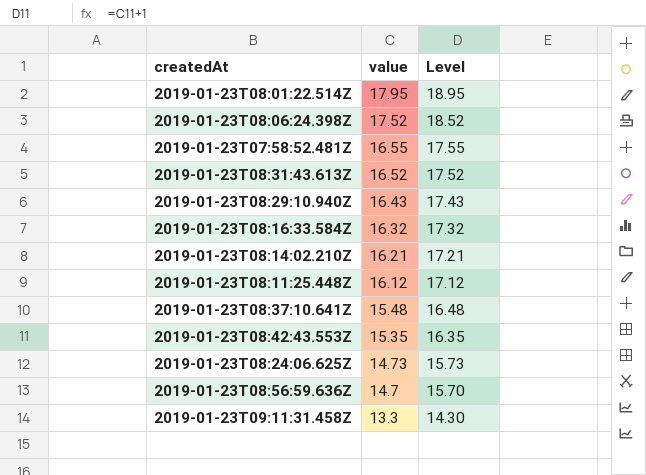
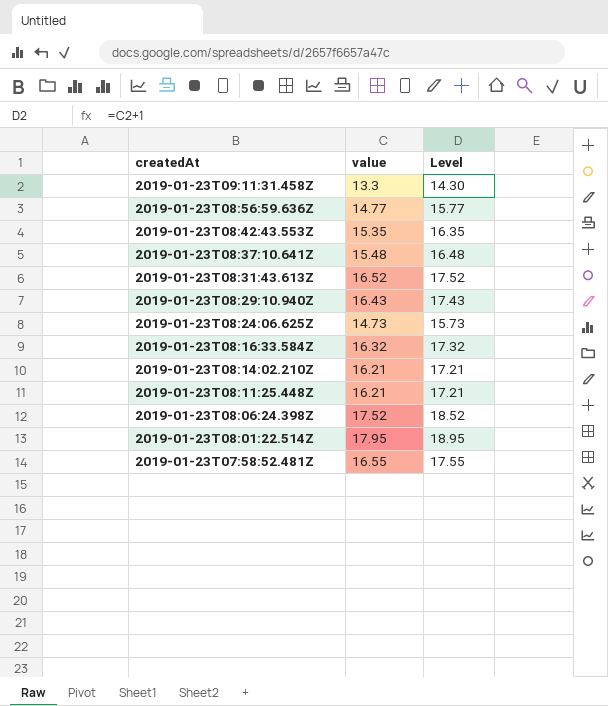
row order: value descending -> createdAt descending
2019-01-23T08:56:59.636Z | value: 14.7 -> 14.77
2019-01-23T08:56:59.636Z | Level: 15.70 -> 15.77
2019-01-23T08:11:25.448Z | value: 16.12 -> 16.21
2019-01-23T08:11:25.448Z | Level: 17.12 -> 17.21

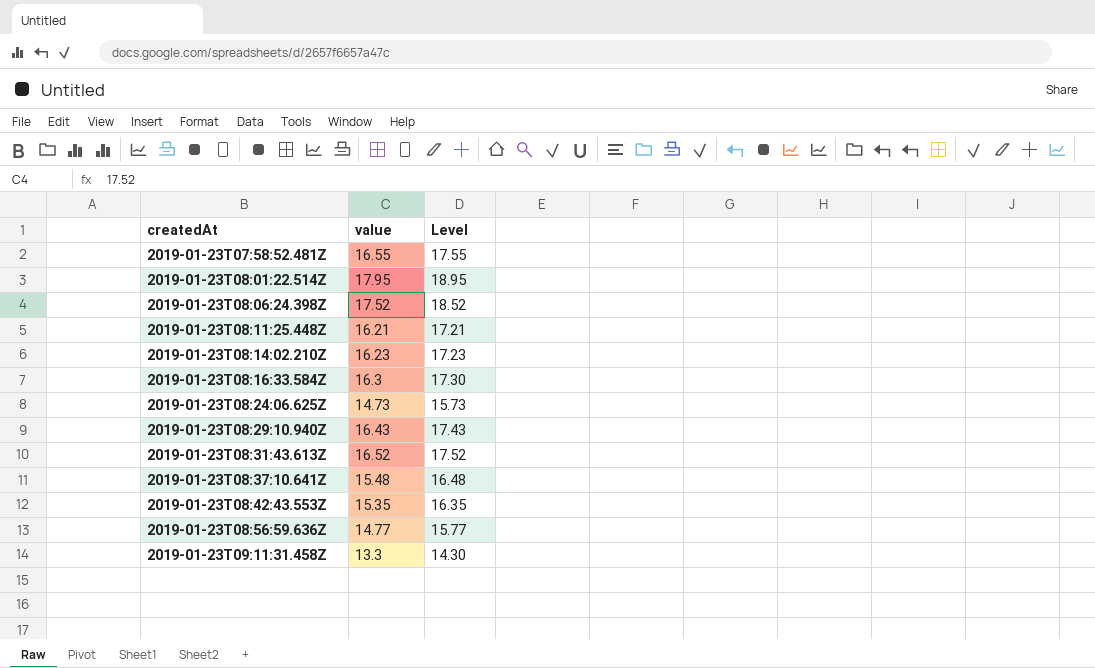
row order: createdAt descending -> createdAt ascending
2019-01-23T08:14:02.210Z | value: 16.21 -> 16.23
2019-01-23T08:14:02.210Z | Level: 17.21 -> 17.23
2019-01-23T08:16:33.584Z | value: 16.32 -> 16.3
2019-01-23T08:16:33.584Z | Level: 17.32 -> 17.30

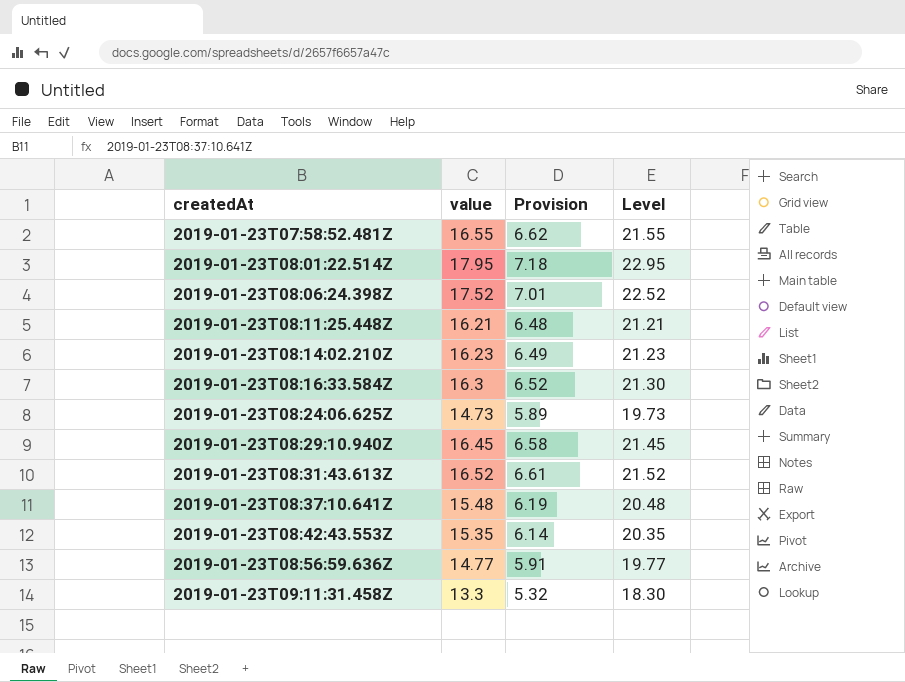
column Provision | formula: none -> [value] * 0.4
column Level | formula: [value] + 1 -> [value] + 5
2019-01-23T08:29:10.940Z | value: 16.43 -> 16.45

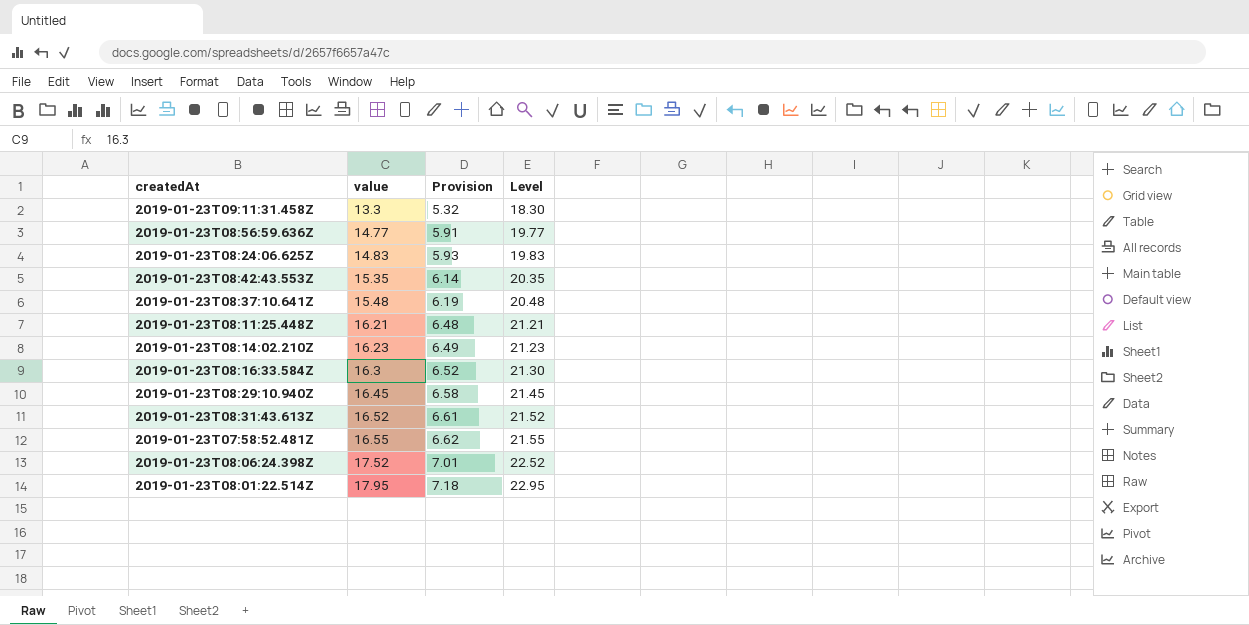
row order: createdAt ascending -> value ascending
2019-01-23T08:24:06.625Z | value: 14.73 -> 14.83
2019-01-23T08:24:06.625Z | Provision: 5.89 -> 5.93
2019-01-23T08:24:06.625Z | Level: 19.73 -> 19.83

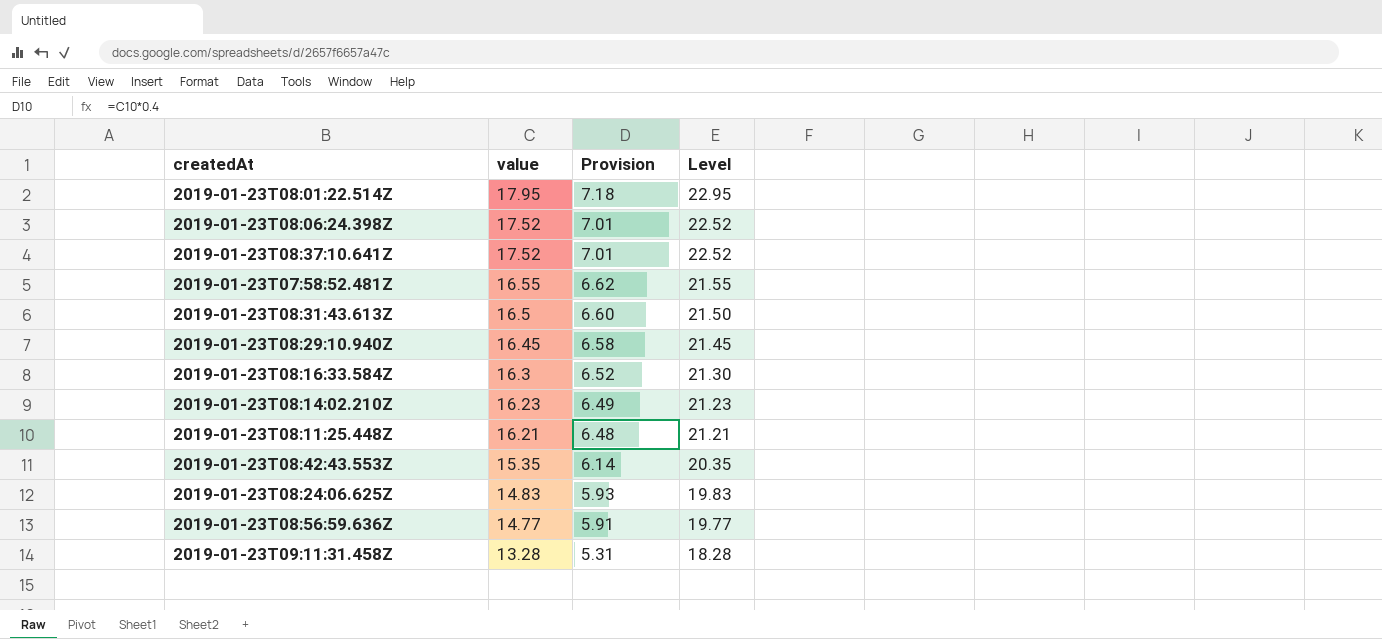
row order: value ascending -> value descending
2019-01-23T08:37:10.641Z | value: 15.48 -> 17.52
2019-01-23T08:37:10.641Z | Provision: 6.19 -> 7.01
2019-01-23T08:37:10.641Z | Level: 20.48 -> 22.52
2019-01-23T08:31:43.613Z | value: 16.52 -> 16.5
2019-01-23T08:31:43.613Z | Provision: 6.61 -> 6.60
2019-01-23T08:31:43.613Z | Level: 21.52 -> 21.50
2019-01-23T09:11:31.458Z | value: 13.3 -> 13.28
2019-01-23T09:11:31.458Z | Provision: 5.32 -> 5.31
2019-01-23T09:11:31.458Z | Level: 18.30 -> 18.28

